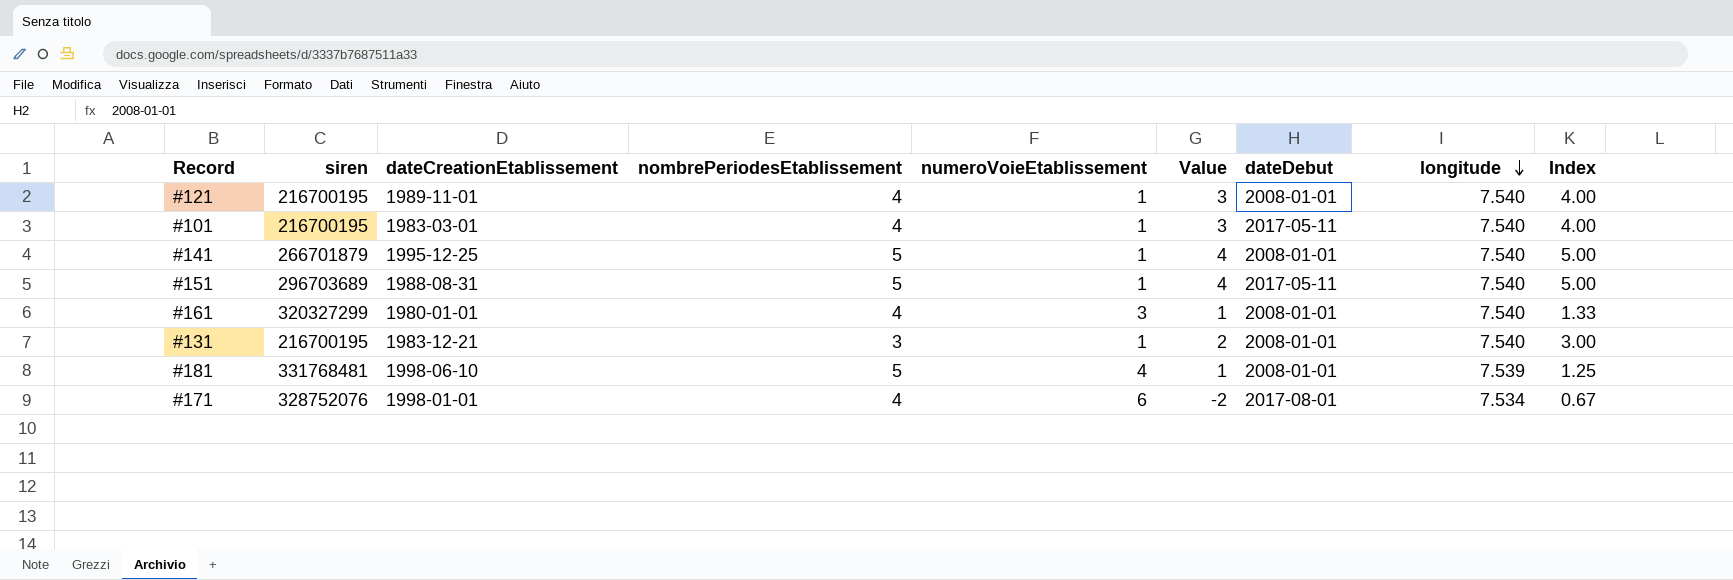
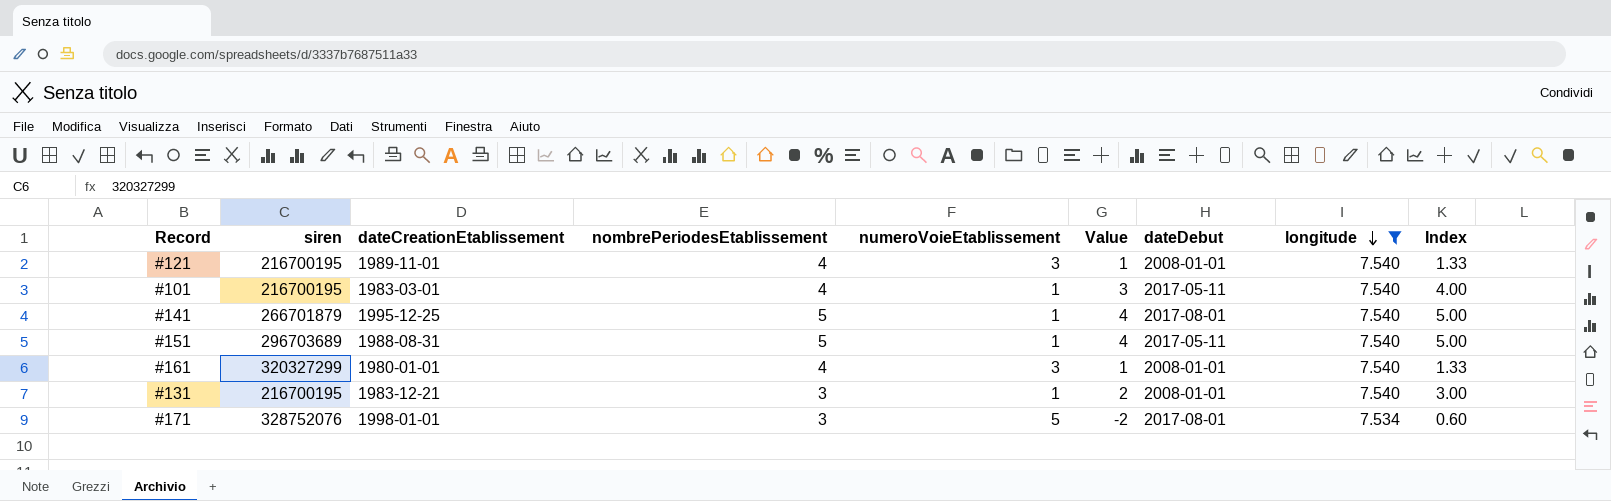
filter: none -> longitude != 7.539
#121 | numeroVoieEtablissement: 1 -> 3
#121 | Value: 3 -> 1
#121 | Index: 4.00 -> 1.33
#141 | dateDebut: 2008-01-01 -> 2017-08-01
#171 | nombrePeriodesEtablissement: 4 -> 3
#171 | numeroVoieEtablissement: 6 -> 5
#171 | Index: 0.67 -> 0.60

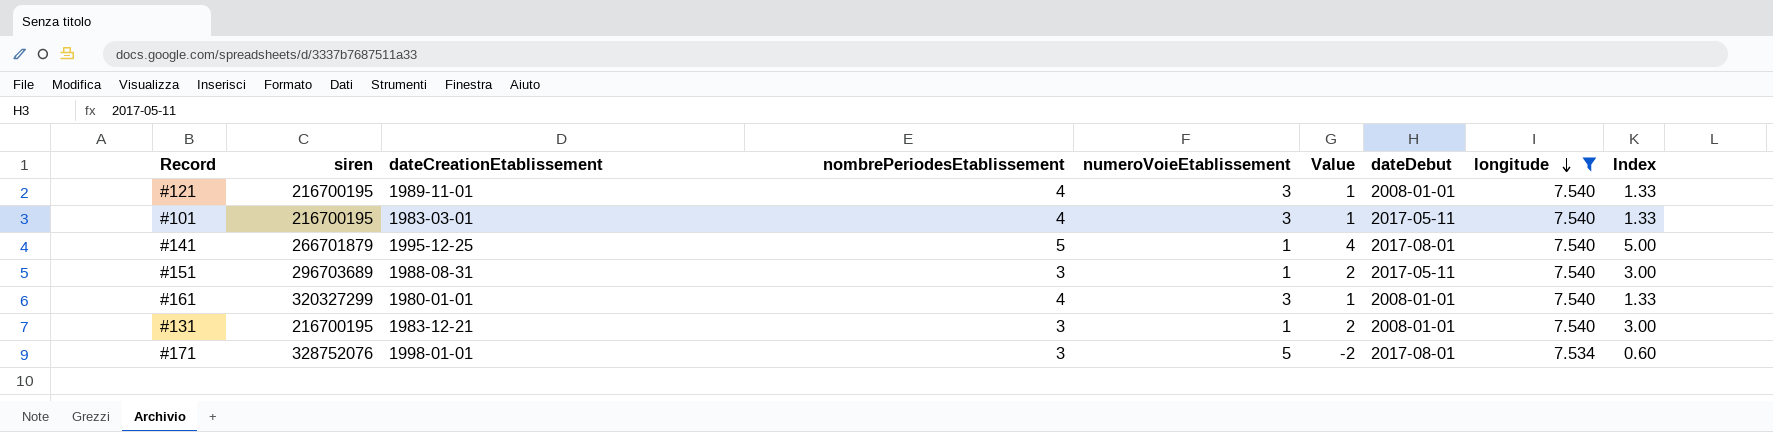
#101 | numeroVoieEtablissement: 1 -> 3
#101 | Value: 3 -> 1
#101 | Index: 4.00 -> 1.33
#151 | nombrePeriodesEtablissement: 5 -> 3
#151 | Value: 4 -> 2
#151 | Index: 5.00 -> 3.00

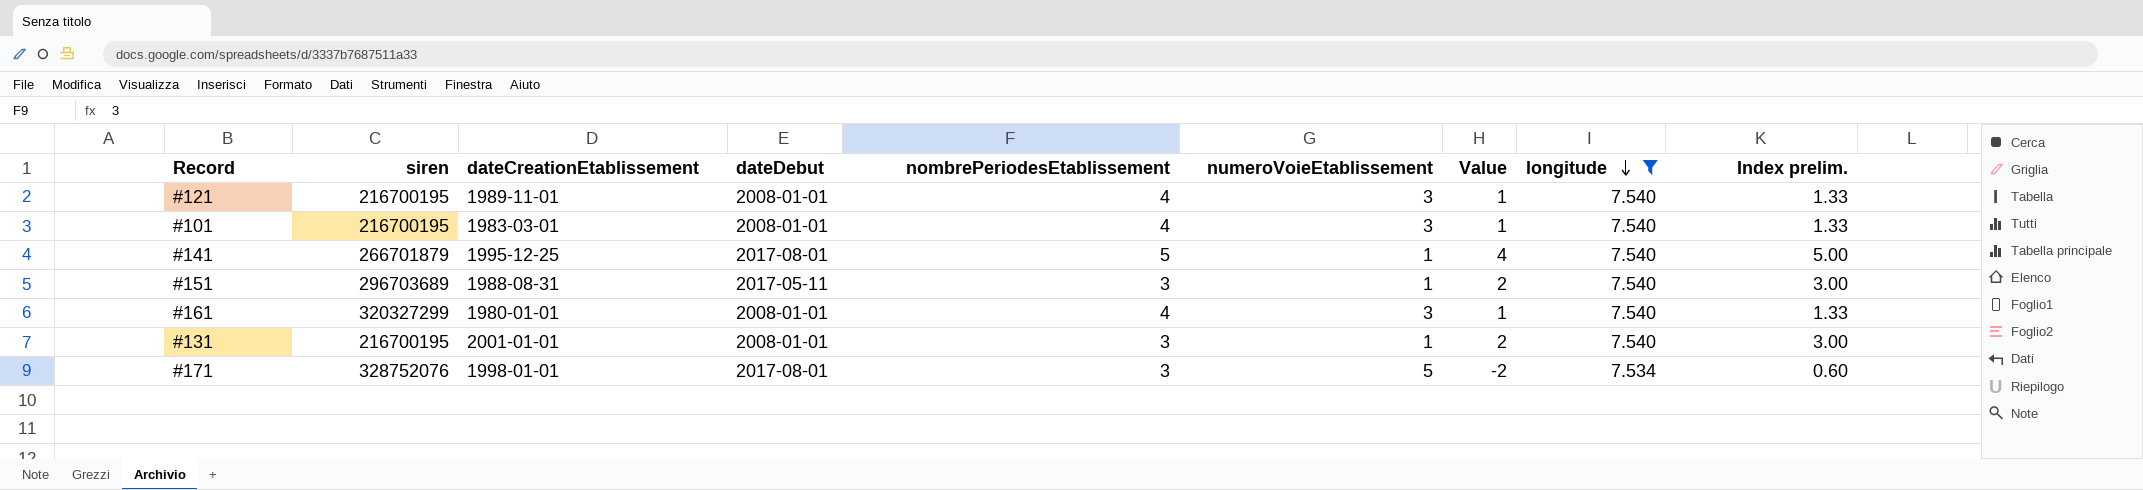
column dateDebut | position: 7 -> 4
column name: Index -> Index prelim.
#101 | dateDebut: 2017-05-11 -> 2008-01-01
#131 | dateCreationEtablissement: 1983-12-21 -> 2001-01-01

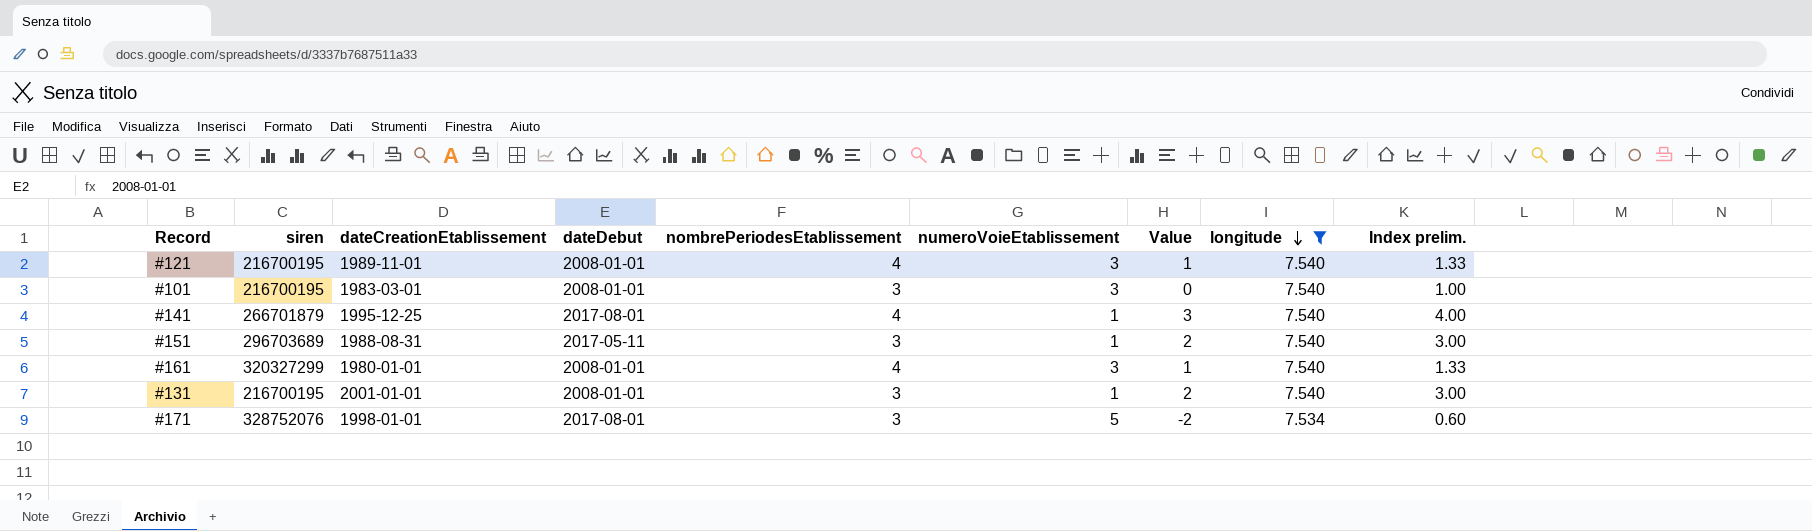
#101 | nombrePeriodesEtablissement: 4 -> 3
#101 | Value: 1 -> 0
#101 | Index prelim.: 1.33 -> 1.00
#141 | nombrePeriodesEtablissement: 5 -> 4
#141 | Value: 4 -> 3
#141 | Index prelim.: 5.00 -> 4.00

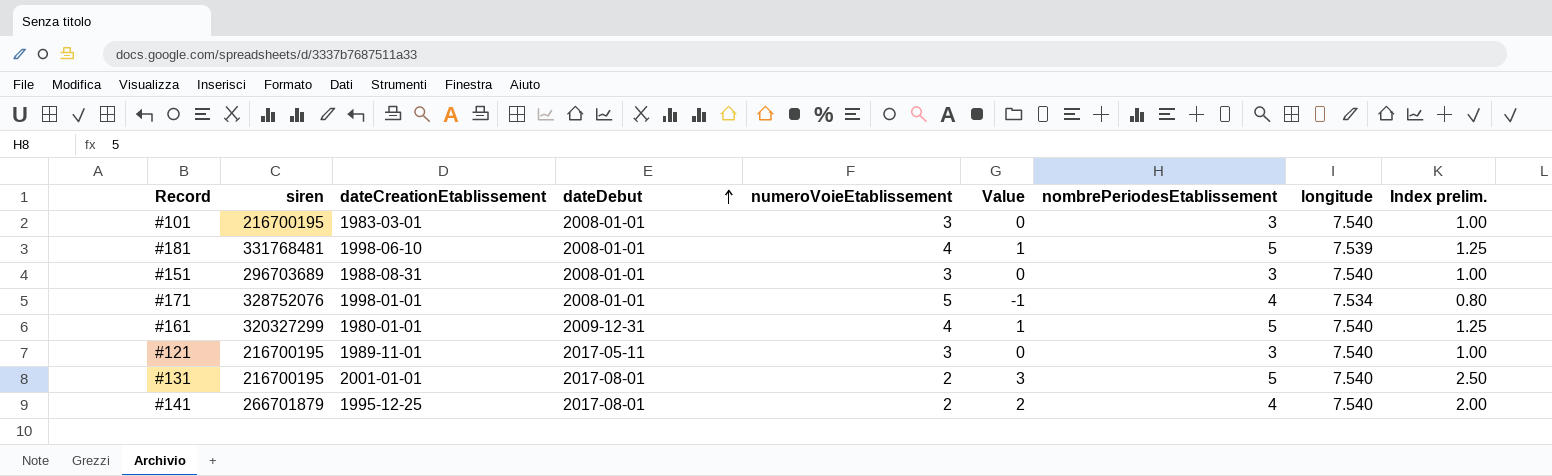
filter: longitude != 7.539 -> none
row order: longitude descending -> dateDebut ascending
column nombrePeriodesEtablissement | position: 5 -> 7
#151 | dateDebut: 2017-05-11 -> 2008-01-01
#151 | numeroVoieEtablissement: 1 -> 3
#151 | Value: 2 -> 0
#151 | Index prelim.: 3.00 -> 1.00
#171 | dateDebut: 2017-08-01 -> 2008-01-01
#171 | Value: -2 -> -1
#171 | nombrePeriodesEtablissement: 3 -> 4
#171 | Index prelim.: 0.60 -> 0.80
#161 | dateDebut: 2008-01-01 -> 2009-12-31
#161 | numeroVoieEtablissement: 3 -> 4
#161 | nombrePeriodesEtablissement: 4 -> 5
#161 | Index prelim.: 1.33 -> 1.25
#121 | dateDebut: 2008-01-01 -> 2017-05-11
#121 | Value: 1 -> 0
#121 | nombrePeriodesEtablissement: 4 -> 3
#121 | Index prelim.: 1.33 -> 1.00
#131 | dateDebut: 2008-01-01 -> 2017-08-01
#131 | numeroVoieEtablissement: 1 -> 2
#131 | Value: 2 -> 3
#131 | nombrePeriodesEtablissement: 3 -> 5
#131 | Index prelim.: 3.00 -> 2.50
#141 | numeroVoieEtablissement: 1 -> 2
#141 | Value: 3 -> 2
#141 | Index prelim.: 4.00 -> 2.00

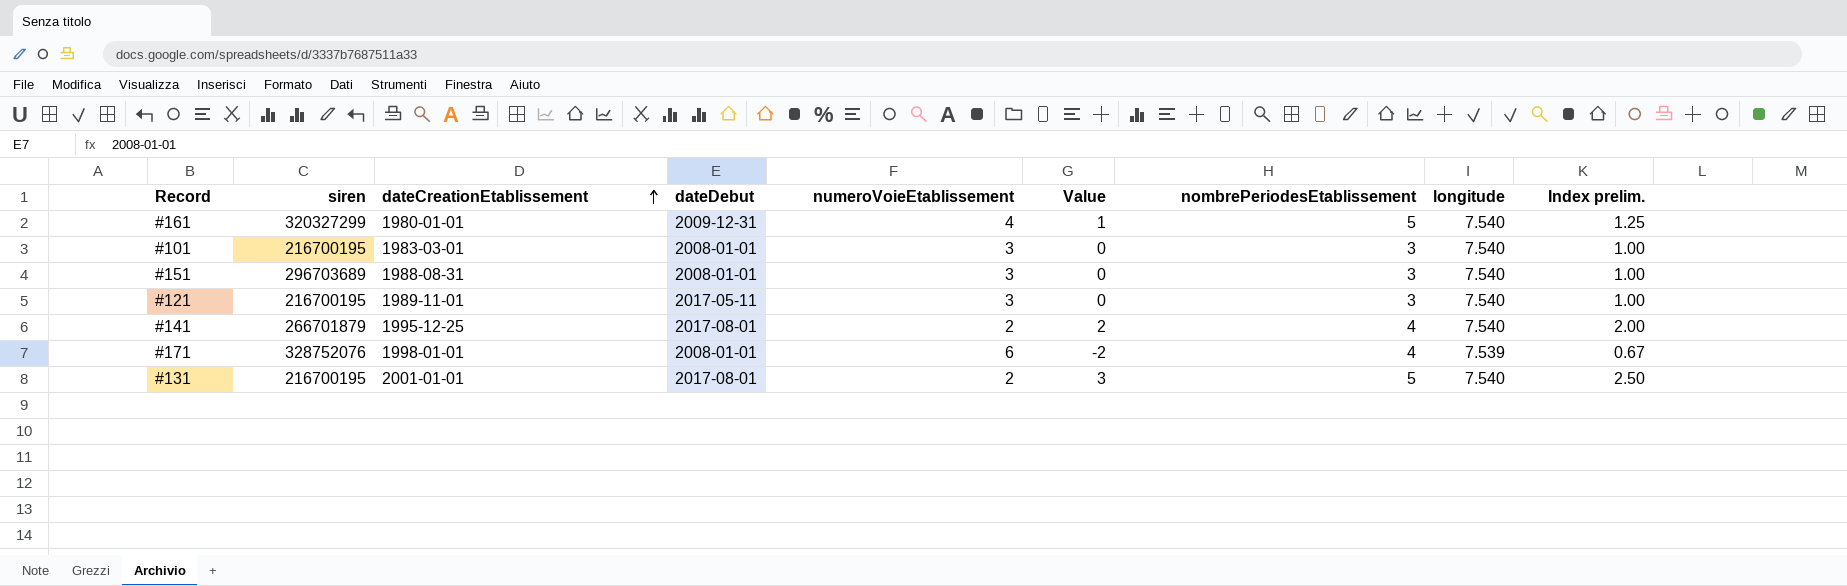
row order: dateDebut ascending -> dateCreationEtablissement ascending
row #181: 331768481 | 1998-06-10 | 2008-01-01 | 4 | 1 | 5 | 7.539 | 1.25 -> none
#171 | numeroVoieEtablissement: 5 -> 6
#171 | Value: -1 -> -2
#171 | longitude: 7.534 -> 7.539
#171 | Index prelim.: 0.80 -> 0.67

